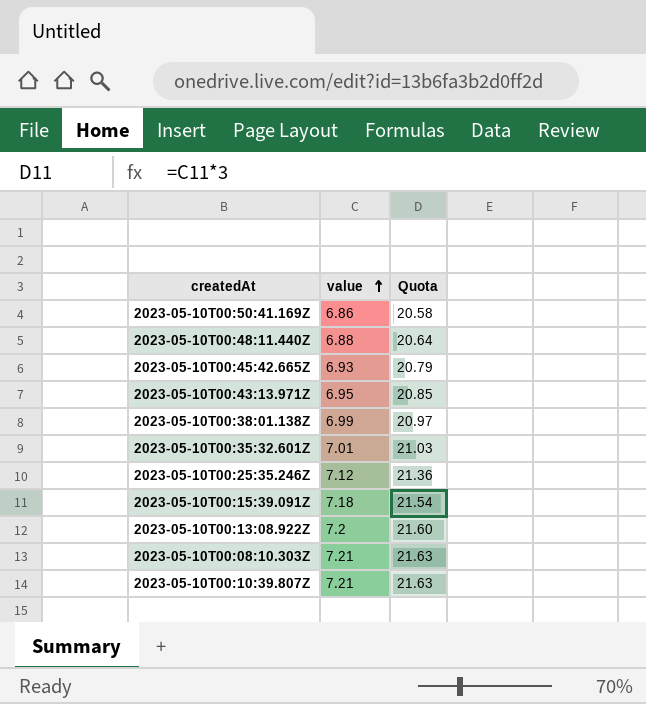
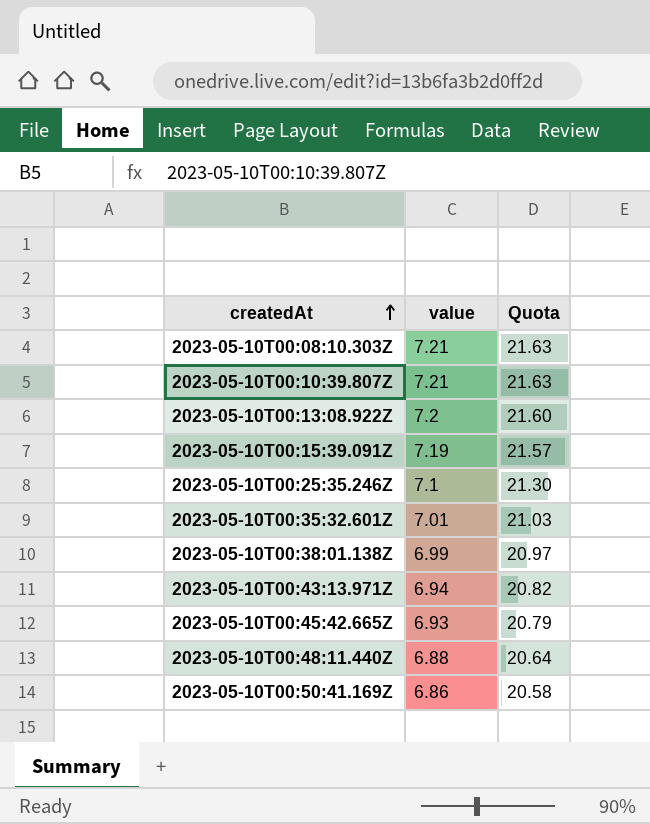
row order: value ascending -> createdAt ascending
2023-05-10T00:15:39.091Z | value: 7.18 -> 7.19
2023-05-10T00:15:39.091Z | Quota: 21.54 -> 21.57
2023-05-10T00:25:35.246Z | value: 7.12 -> 7.1
2023-05-10T00:25:35.246Z | Quota: 21.36 -> 21.30
2023-05-10T00:43:13.971Z | value: 6.95 -> 6.94
2023-05-10T00:43:13.971Z | Quota: 20.85 -> 20.82

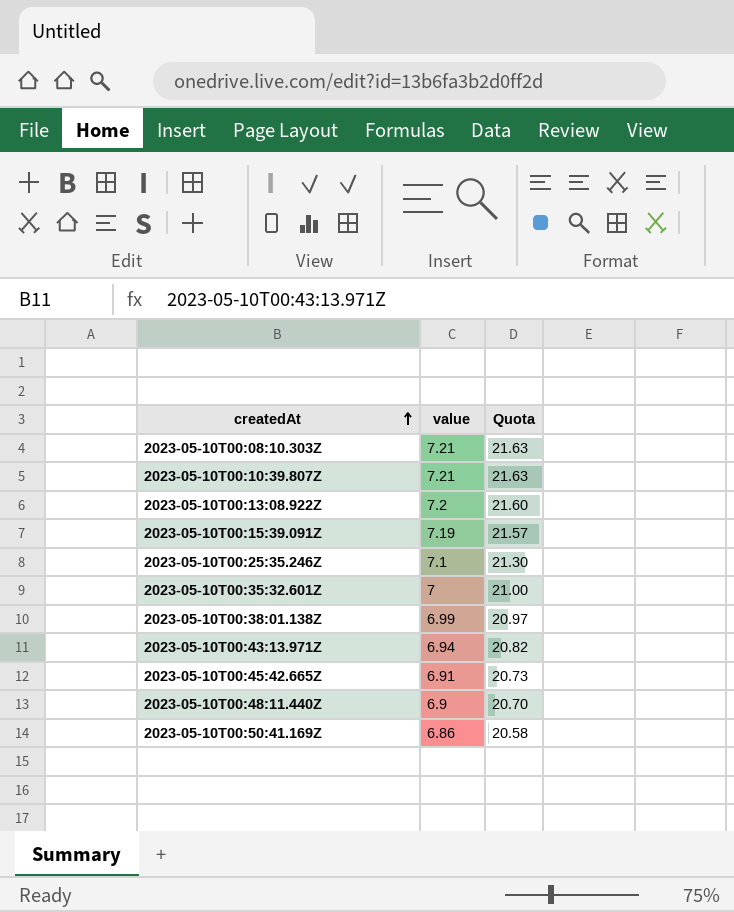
2023-05-10T00:35:32.601Z | value: 7.01 -> 7
2023-05-10T00:35:32.601Z | Quota: 21.03 -> 21.00
2023-05-10T00:45:42.665Z | value: 6.93 -> 6.91
2023-05-10T00:45:42.665Z | Quota: 20.79 -> 20.73
2023-05-10T00:48:11.440Z | value: 6.88 -> 6.9
2023-05-10T00:48:11.440Z | Quota: 20.64 -> 20.70

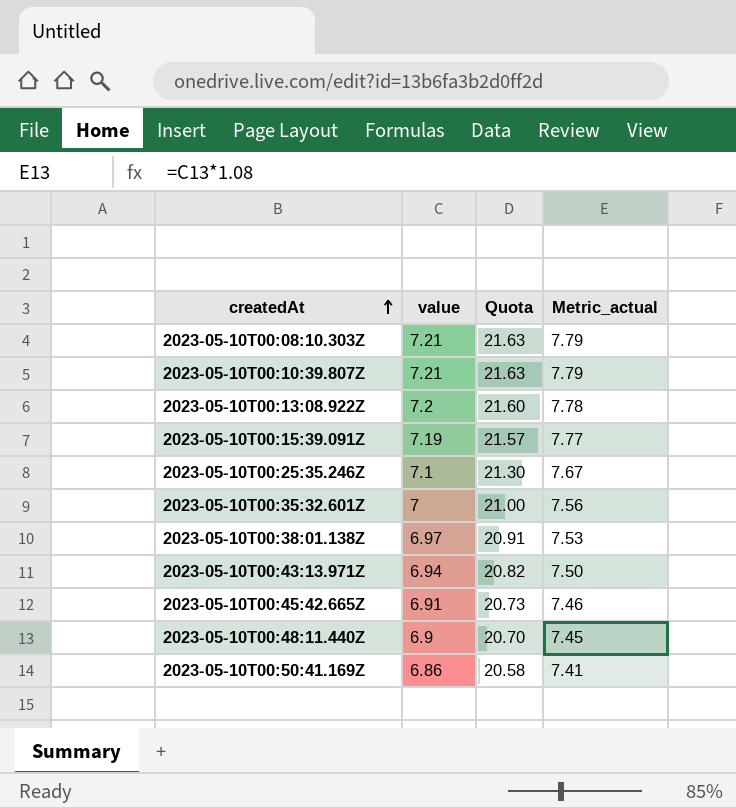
column Metric_actual | formula: none -> [value] * 1.08
2023-05-10T00:38:01.138Z | value: 6.99 -> 6.97
2023-05-10T00:38:01.138Z | Quota: 20.97 -> 20.91

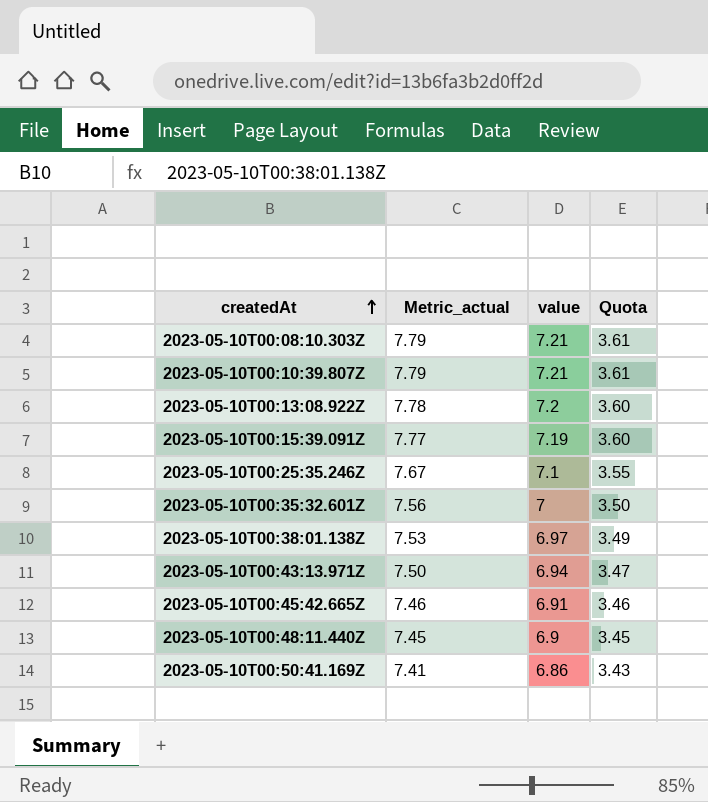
column Metric_actual | position: 4 -> 2
column Quota | formula: [value] * 3 -> [value] * 0.5

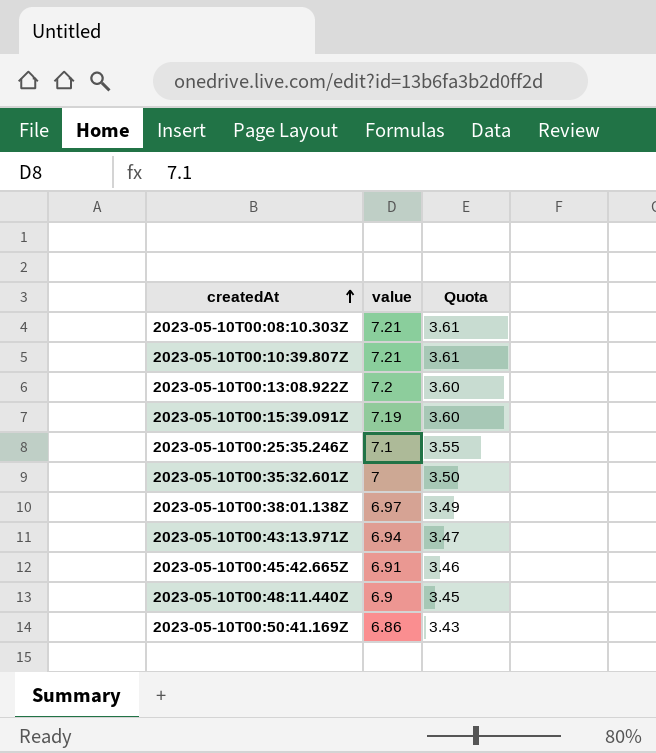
column Metric_actual | formula: [value] * 1.08 -> none

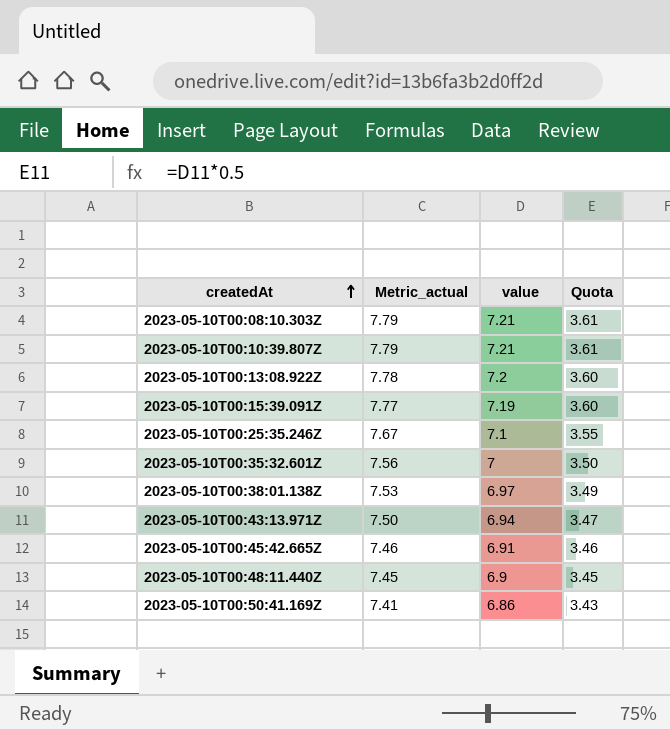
column Metric_actual | formula: none -> [value] * 1.08

